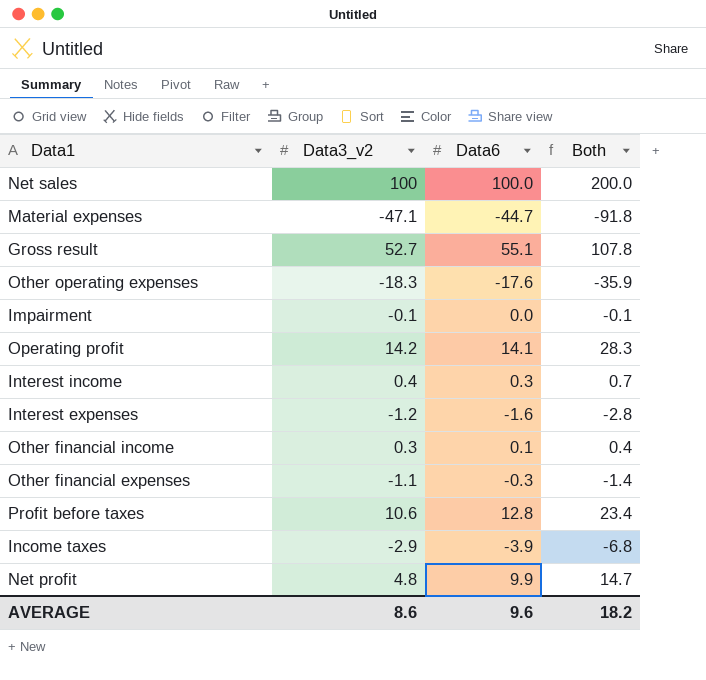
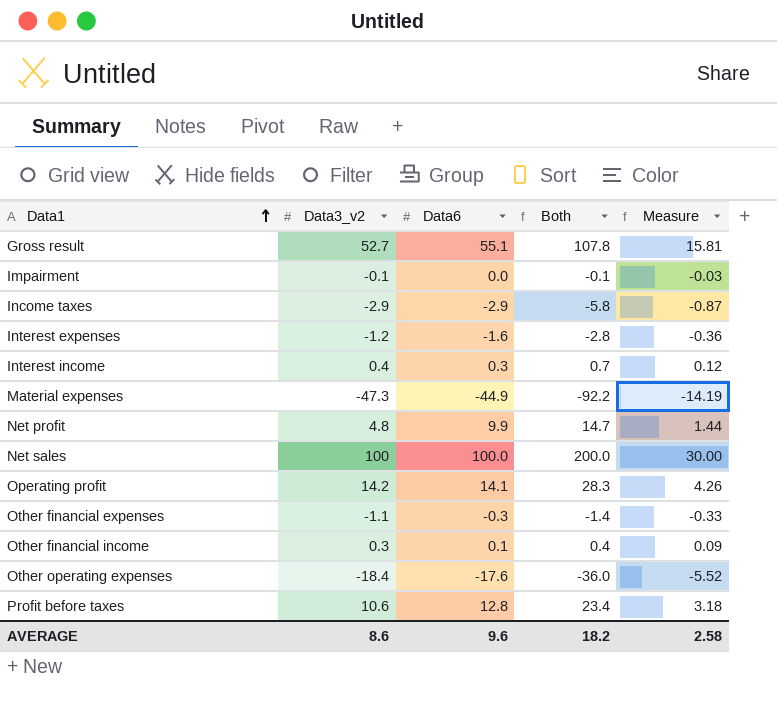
row order: none -> Data1 ascending
column Measure | formula: none -> [Data3_v2] * 0.3
Income taxes | Data6: -3.9 -> -2.9
Income taxes | Both: -6.8 -> -5.8
Material expenses | Data3_v2: -47.1 -> -47.3
Material expenses | Data6: -44.7 -> -44.9
Material expenses | Both: -91.8 -> -92.2
Other operating expenses | Data3_v2: -18.3 -> -18.4
Other operating expenses | Both: -35.9 -> -36.0

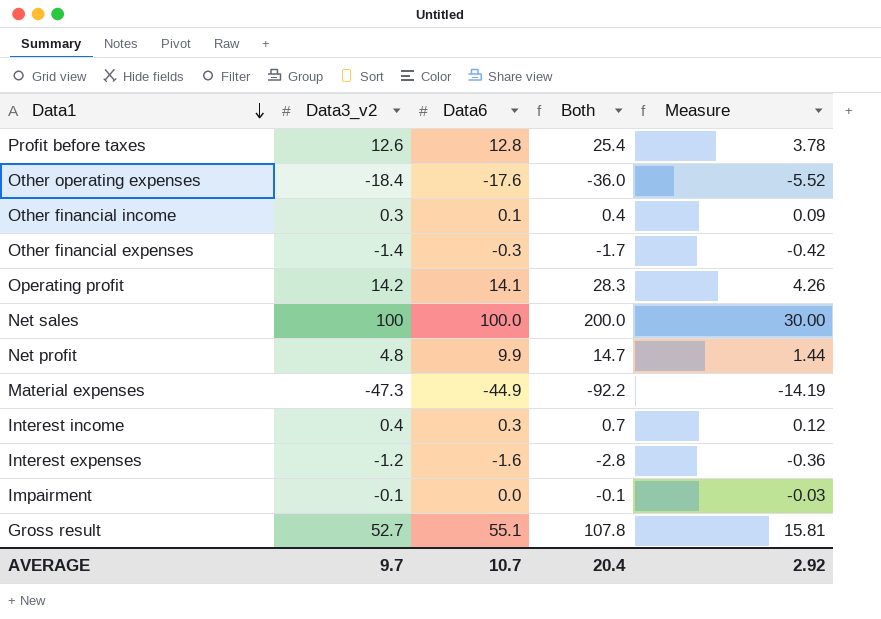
row order: Data1 ascending -> Data1 descending
row Income taxes: -2.9 | -2.9 | -5.8 | -0.87 -> none
Profit before taxes | Data3_v2: 10.6 -> 12.6
Profit before taxes | Both: 23.4 -> 25.4
Profit before taxes | Measure: 3.18 -> 3.78
Other financial expenses | Data3_v2: -1.1 -> -1.4
Other financial expenses | Both: -1.4 -> -1.7
Other financial expenses | Measure: -0.33 -> -0.42
AVERAGE | Data3_v2: 8.6 -> 9.7
AVERAGE | Data6: 9.6 -> 10.7
AVERAGE | Both: 18.2 -> 20.4
AVERAGE | Measure: 2.58 -> 2.92

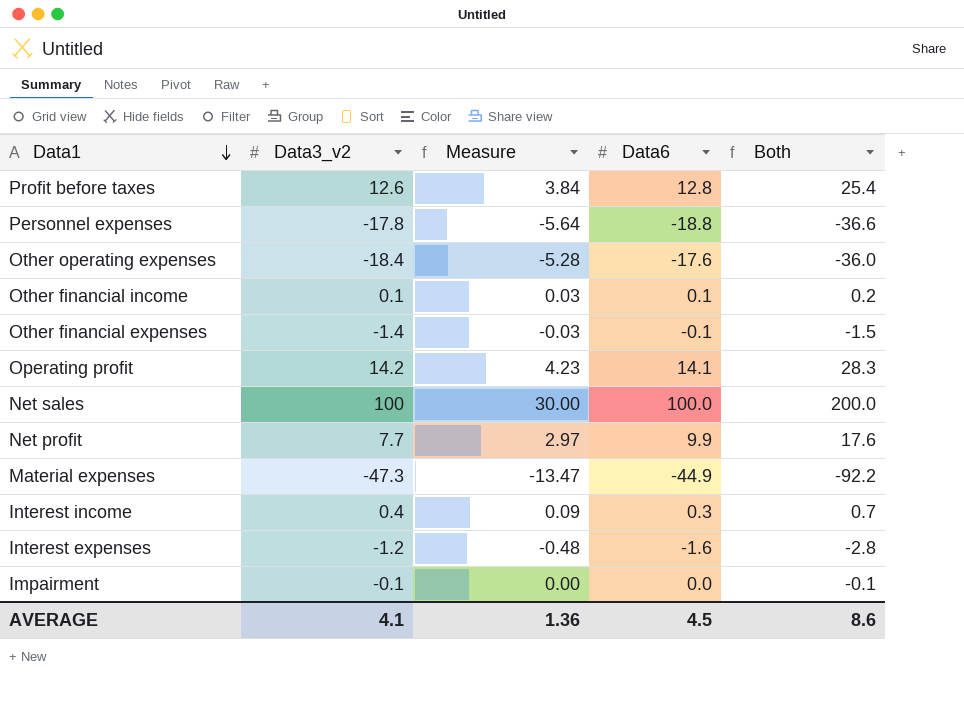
column Measure | formula: [Data3_v2] * 0.3 -> [Data6] * 0.3
column Measure | position: 5 -> 3
row Gross result: 52.7 | 55.1 | 107.8 | 15.81 -> none
row Personnel expenses: none -> -17.8 | -5.64 | -18.8 | -36.6
Other financial income | Data3_v2: 0.3 -> 0.1
Other financial income | Both: 0.4 -> 0.2
Other financial expenses | Data6: -0.3 -> -0.1
Other financial expenses | Both: -1.7 -> -1.5
Net profit | Data3_v2: 4.8 -> 7.7
Net profit | Both: 14.7 -> 17.6
AVERAGE | Data3_v2: 9.7 -> 4.1
AVERAGE | Measure: 2.92 -> 1.36
AVERAGE | Data6: 10.7 -> 4.5
AVERAGE | Both: 20.4 -> 8.6

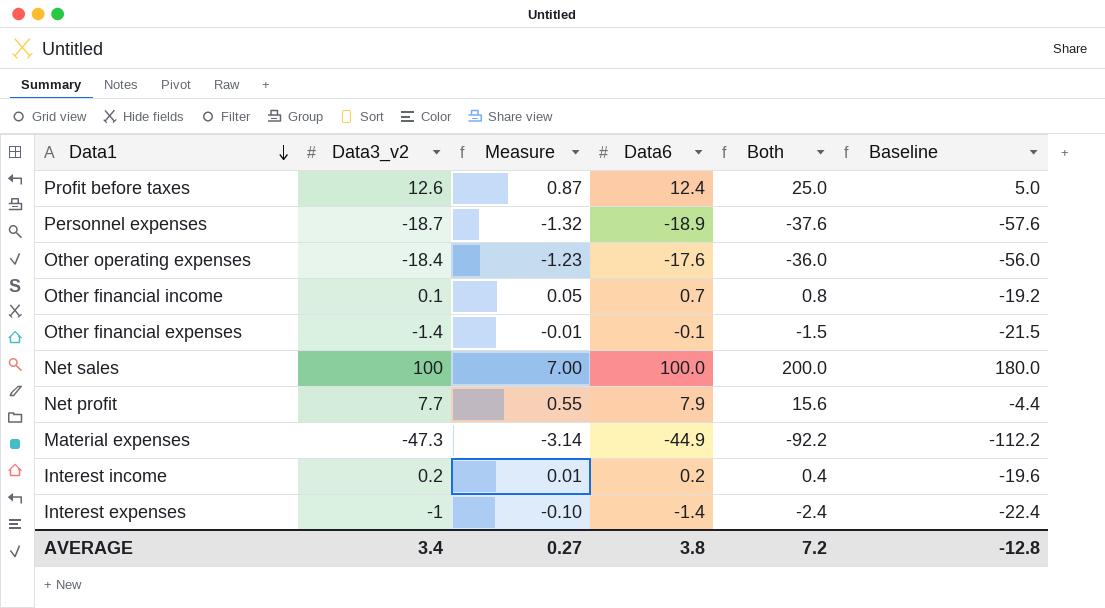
column Measure | formula: [Data6] * 0.3 -> [Data6] * 0.07
column Baseline | formula: none -> [Both] - 20
row Operating profit: 14.2 | 4.23 | 14.1 | 28.3 -> none
row Impairment: -0.1 | 0.00 | 0.0 | -0.1 -> none
Profit before taxes | Data6: 12.8 -> 12.4
Profit before taxes | Both: 25.4 -> 25.0
Personnel expenses | Data3_v2: -17.8 -> -18.7
Personnel expenses | Data6: -18.8 -> -18.9
Personnel expenses | Both: -36.6 -> -37.6
Other financial income | Data6: 0.1 -> 0.7
Other financial income | Both: 0.2 -> 0.8
Net profit | Data6: 9.9 -> 7.9
Net profit | Both: 17.6 -> 15.6
Interest income | Data3_v2: 0.4 -> 0.2
Interest income | Data6: 0.3 -> 0.2
Interest income | Both: 0.7 -> 0.4
Interest expenses | Data3_v2: -1.2 -> -1
Interest expenses | Data6: -1.6 -> -1.4
Interest expenses | Both: -2.8 -> -2.4
AVERAGE | Data3_v2: 4.1 -> 3.4
AVERAGE | Measure: 1.36 -> 0.27
AVERAGE | Data6: 4.5 -> 3.8
AVERAGE | Both: 8.6 -> 7.2

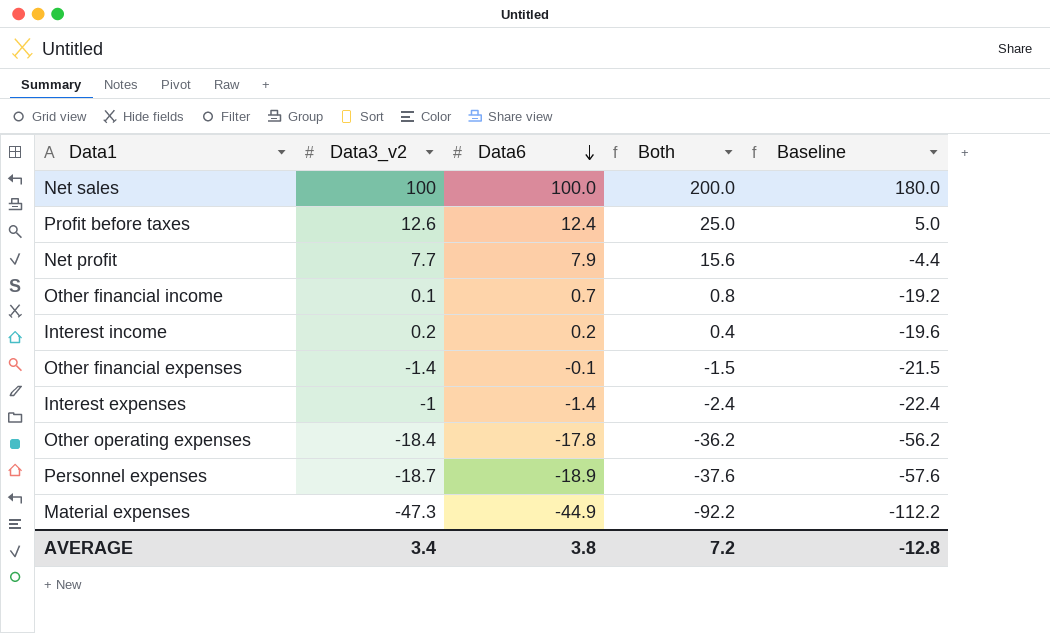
row order: Data1 descending -> Data6 descending
column Measure | formula: [Data6] * 0.07 -> none
Other operating expenses | Data6: -17.6 -> -17.8
Other operating expenses | Both: -36.0 -> -36.2
Other operating expenses | Baseline: -56.0 -> -56.2

